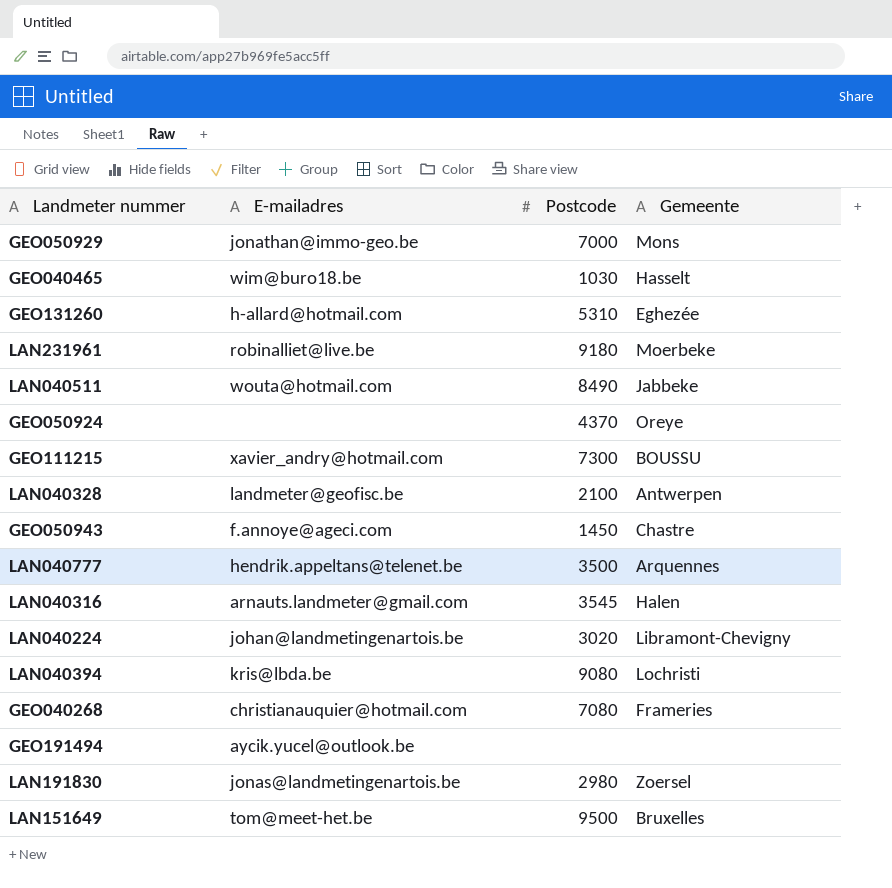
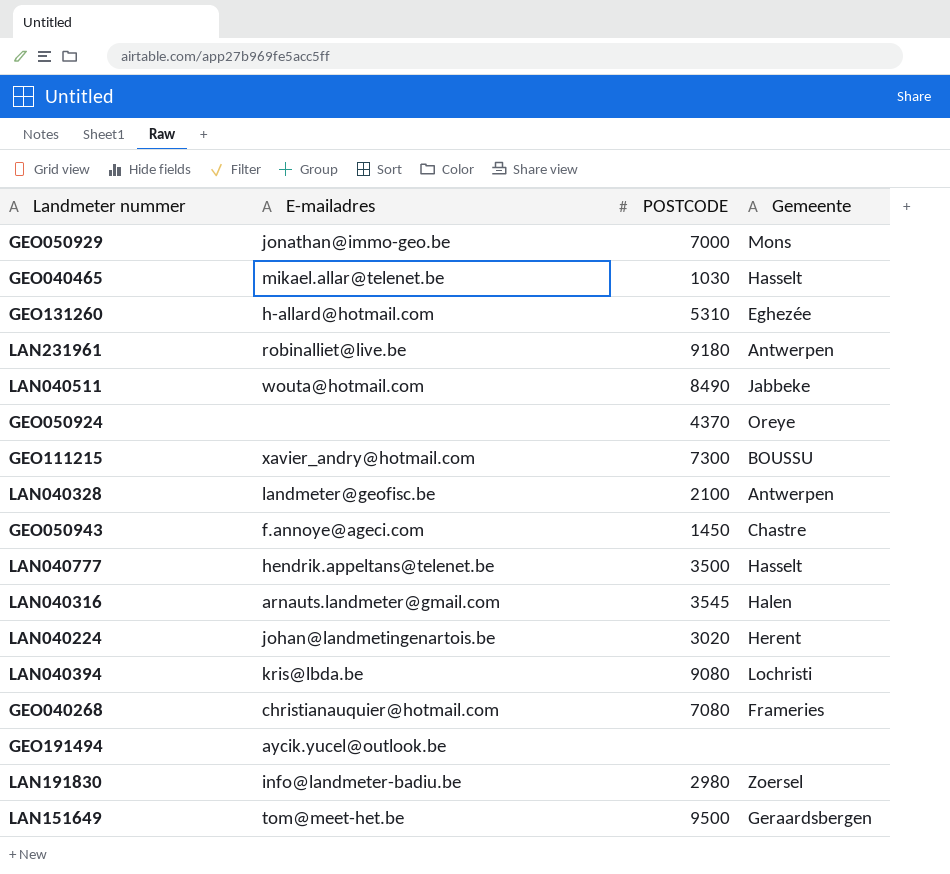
column name: Postcode -> POSTCODE
GEO040465 | E-mailadres: wim@buro18.be -> mikael.allar@telenet.be
LAN231961 | Gemeente: Moerbeke -> Antwerpen
LAN040777 | Gemeente: Arquennes -> Hasselt
LAN040224 | Gemeente: Libramont-Chevigny -> Herent
LAN191830 | E-mailadres: jonas@landmetingenartois.be -> info@landmeter-badiu.be
LAN151649 | Gemeente: Bruxelles -> Geraardsbergen

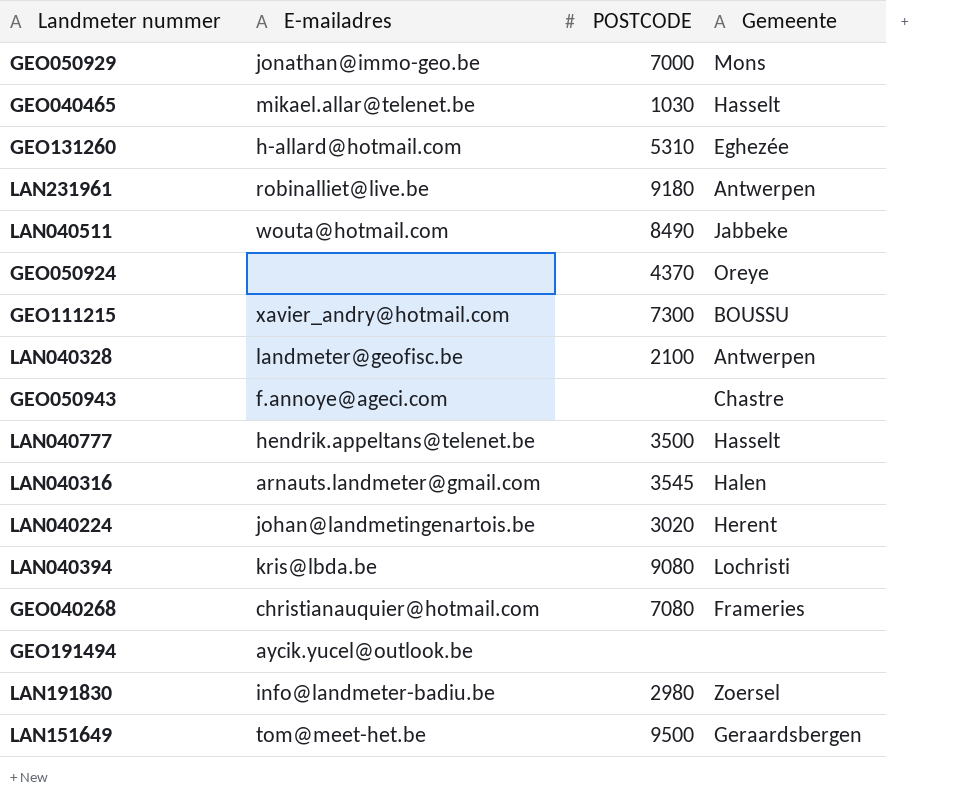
GEO050943 | POSTCODE: 1450 -> none

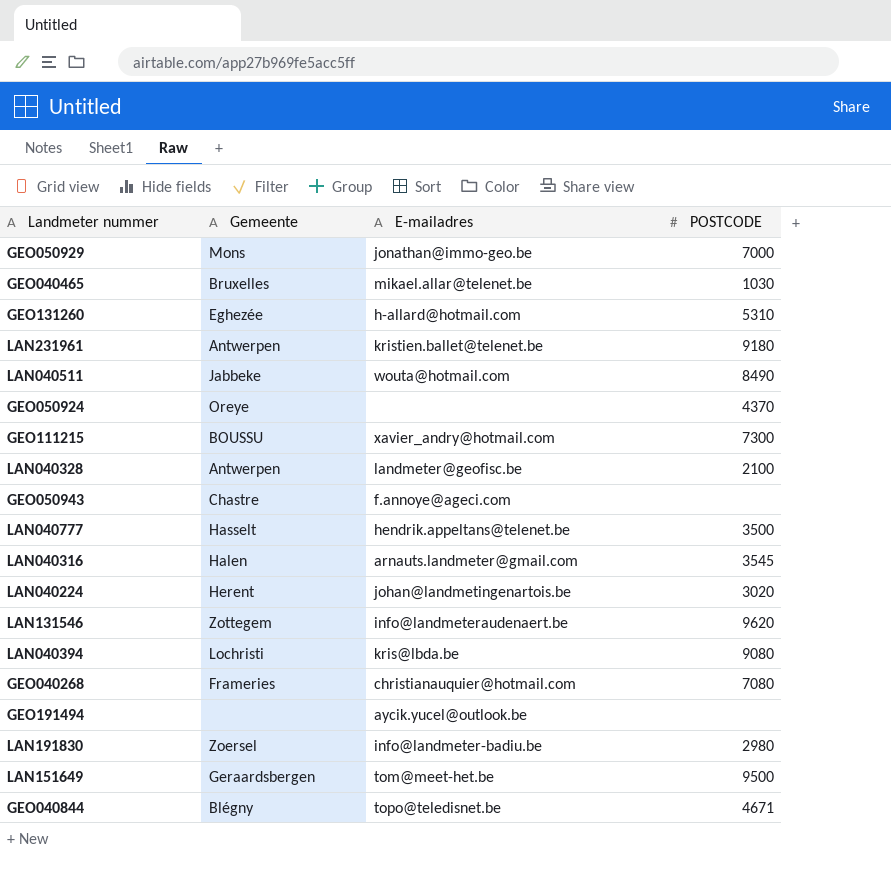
column Gemeente | position: 4 -> 2
GEO040465 | Gemeente: Hasselt -> Bruxelles
LAN231961 | E-mailadres: robinalliet@live.be -> kristien.ballet@telenet.be
row LAN131546: none -> Zottegem | info@landmeteraudenaert.be | 9620
row GEO040844: none -> Blégny | topo@teledisnet.be | 4671

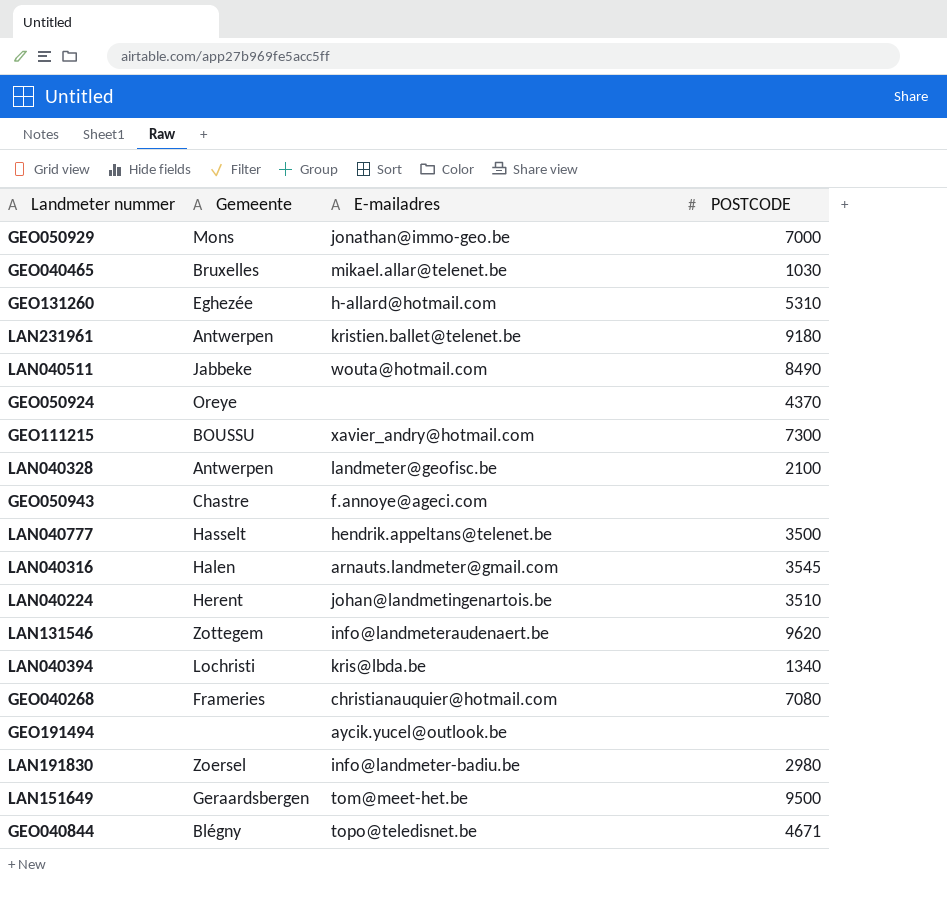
LAN040224 | POSTCODE: 3020 -> 3510
LAN040394 | POSTCODE: 9080 -> 1340

